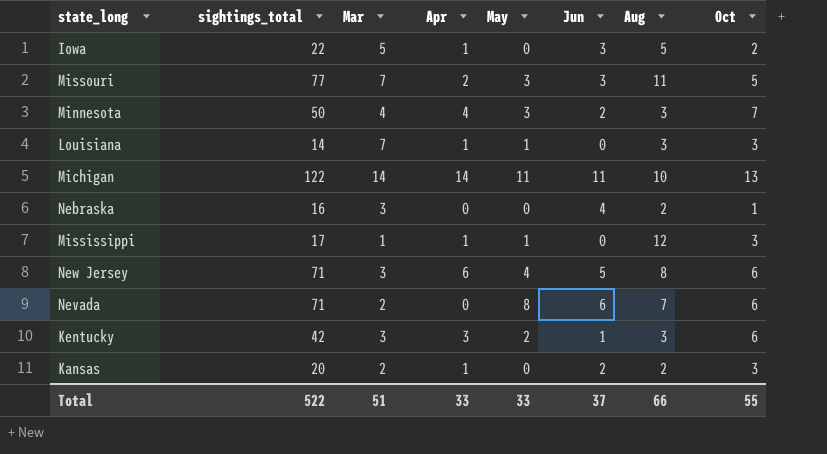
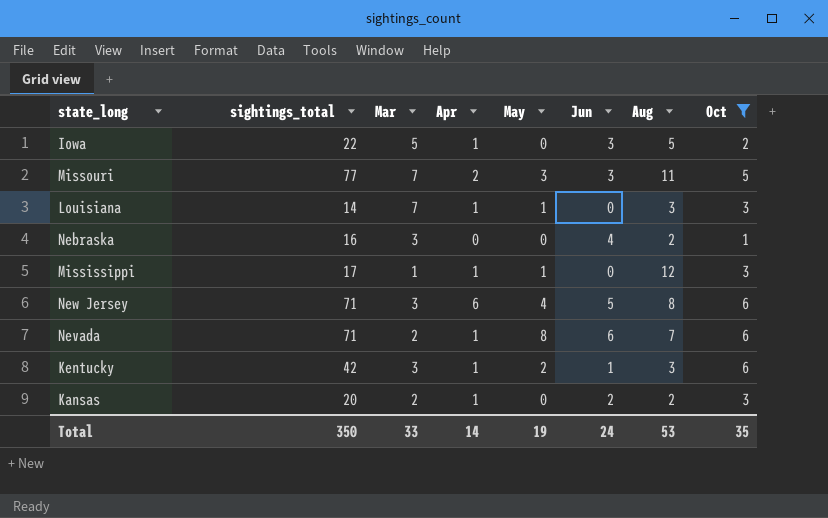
filter: none -> Oct <= 6
Nevada | Apr: 0 -> 1
Kentucky | Apr: 3 -> 1
Total | sightings_total: 522 -> 350
Total | Mar: 51 -> 33
Total | Apr: 33 -> 14
Total | May: 33 -> 19
Total | Jun: 37 -> 24
Total | Aug: 66 -> 53
Total | Oct: 55 -> 35

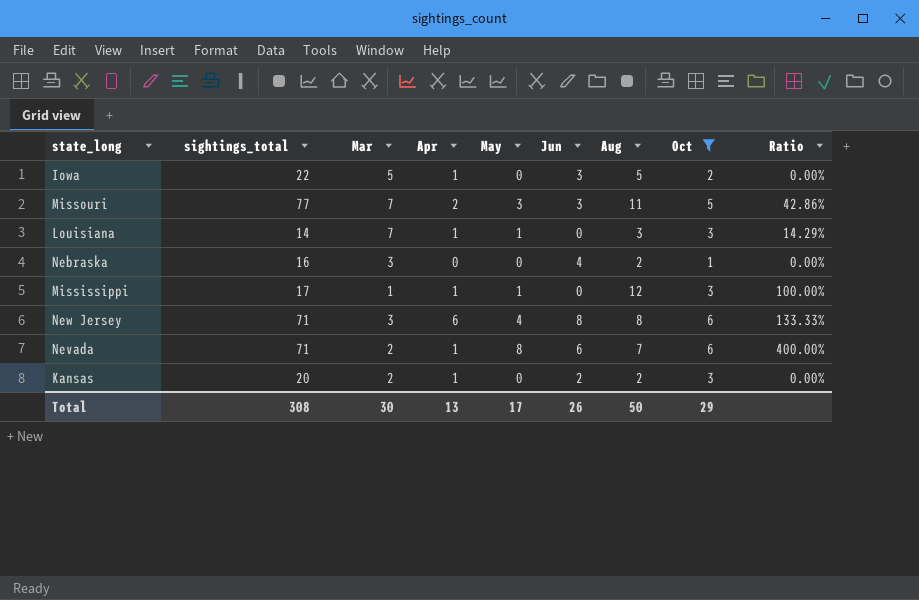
column Ratio | formula: none -> [May] / [Mar]
row Kentucky: 42 | 3 | 1 | 2 | 1 | 3 | 6 -> none
New Jersey | Jun: 5 -> 8
Total | sightings_total: 350 -> 308
Total | Mar: 33 -> 30
Total | Apr: 14 -> 13
Total | May: 19 -> 17
Total | Jun: 24 -> 26
Total | Aug: 53 -> 50
Total | Oct: 35 -> 29

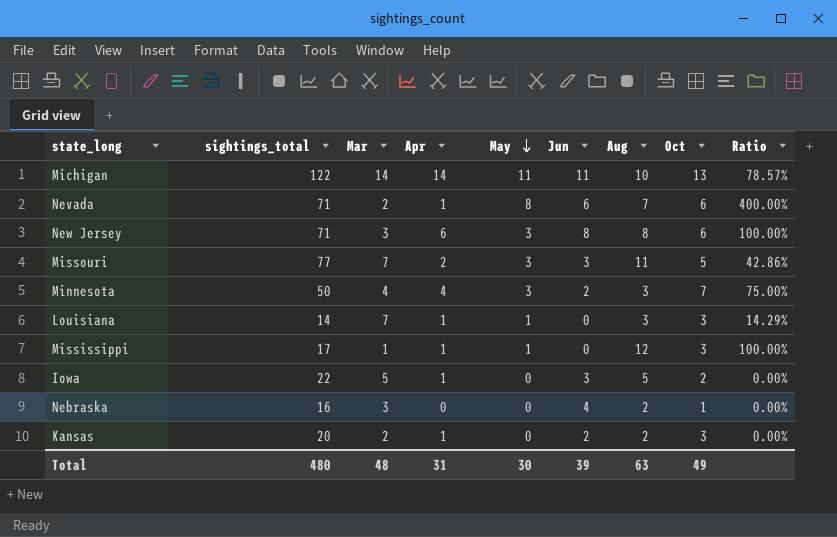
filter: Oct <= 6 -> none
row order: none -> May descending
New Jersey | May: 4 -> 3
New Jersey | Ratio: 133.33% -> 100.00%
Total | sightings_total: 308 -> 480
Total | Mar: 30 -> 48
Total | Apr: 13 -> 31
Total | May: 17 -> 30
Total | Jun: 26 -> 39
Total | Aug: 50 -> 63
Total | Oct: 29 -> 49

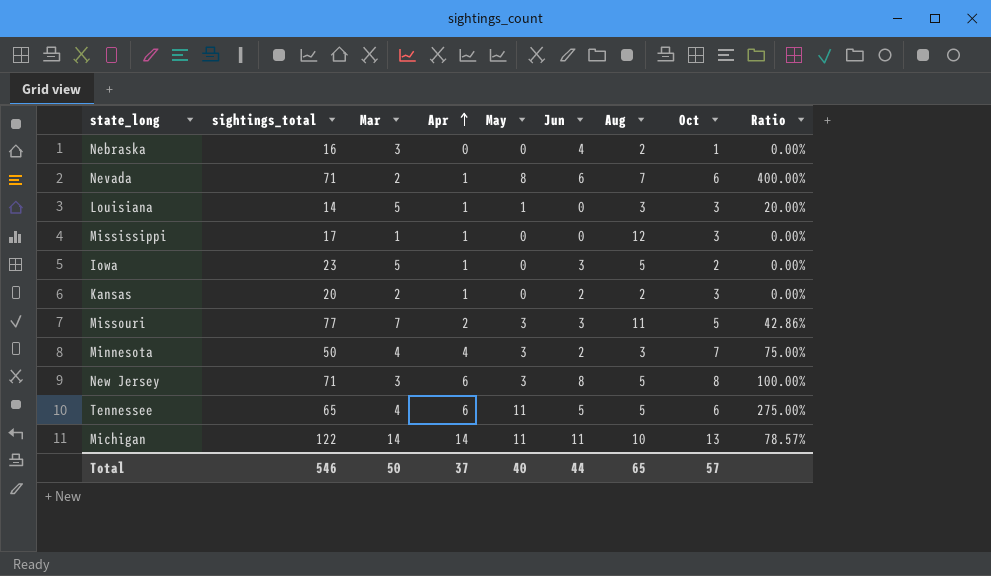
row order: May descending -> Apr ascending
Louisiana | Mar: 7 -> 5
Louisiana | Ratio: 14.29% -> 20.00%
Mississippi | May: 1 -> 0
Mississippi | Ratio: 100.00% -> 0.00%
Iowa | sightings_total: 22 -> 23
New Jersey | Aug: 8 -> 5
New Jersey | Oct: 6 -> 8
row Tennessee: none -> 65 | 4 | 6 | 11 | 5 | 5 | 6 | 275.00%
Total | sightings_total: 480 -> 546
Total | Mar: 48 -> 50
Total | Apr: 31 -> 37
Total | May: 30 -> 40
Total | Jun: 39 -> 44
Total | Aug: 63 -> 65
Total | Oct: 49 -> 57

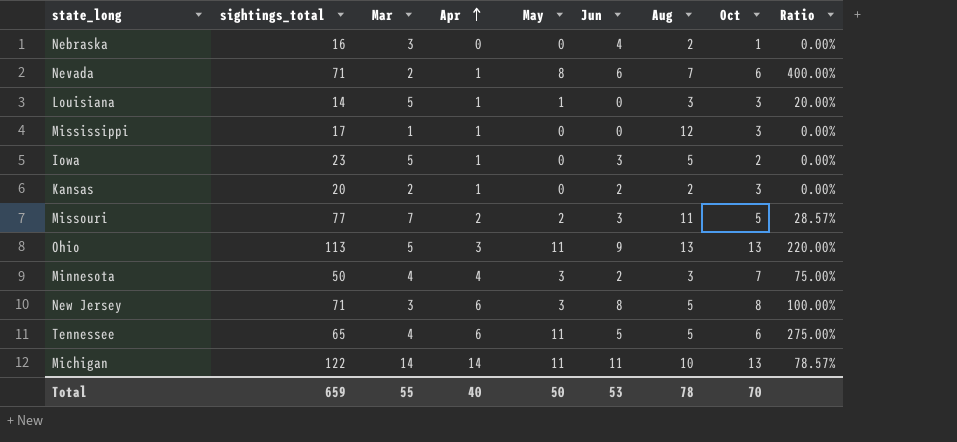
Missouri | May: 3 -> 2
Missouri | Ratio: 42.86% -> 28.57%
row Ohio: none -> 113 | 5 | 3 | 11 | 9 | 13 | 13 | 220.00%
Total | sightings_total: 546 -> 659
Total | Mar: 50 -> 55
Total | Apr: 37 -> 40
Total | May: 40 -> 50
Total | Jun: 44 -> 53
Total | Aug: 65 -> 78
Total | Oct: 57 -> 70

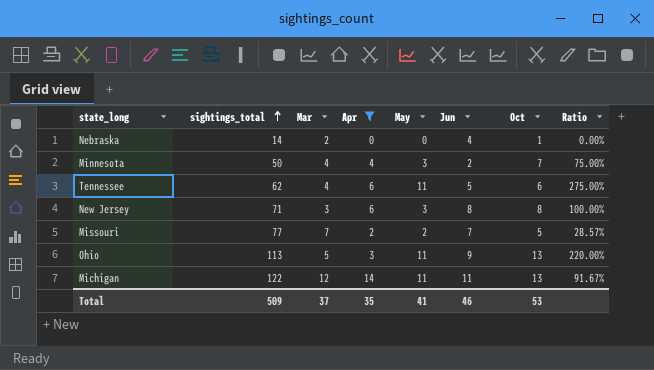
filter: none -> Apr != 1
row order: Apr ascending -> sightings_total ascending
column Aug | position: 7 -> none
Nebraska | sightings_total: 16 -> 14
Nebraska | Mar: 3 -> 2
Tennessee | sightings_total: 65 -> 62
Missouri | Jun: 3 -> 7
Michigan | Mar: 14 -> 12
Michigan | Ratio: 78.57% -> 91.67%
Total | sightings_total: 659 -> 509
Total | Mar: 55 -> 37
Total | Apr: 40 -> 35
Total | May: 50 -> 41
Total | Jun: 53 -> 46
Total | Oct: 70 -> 53

